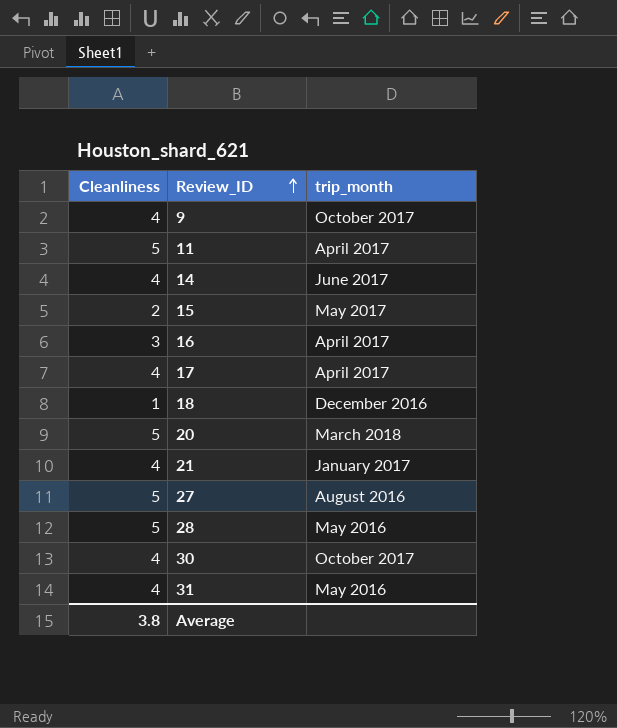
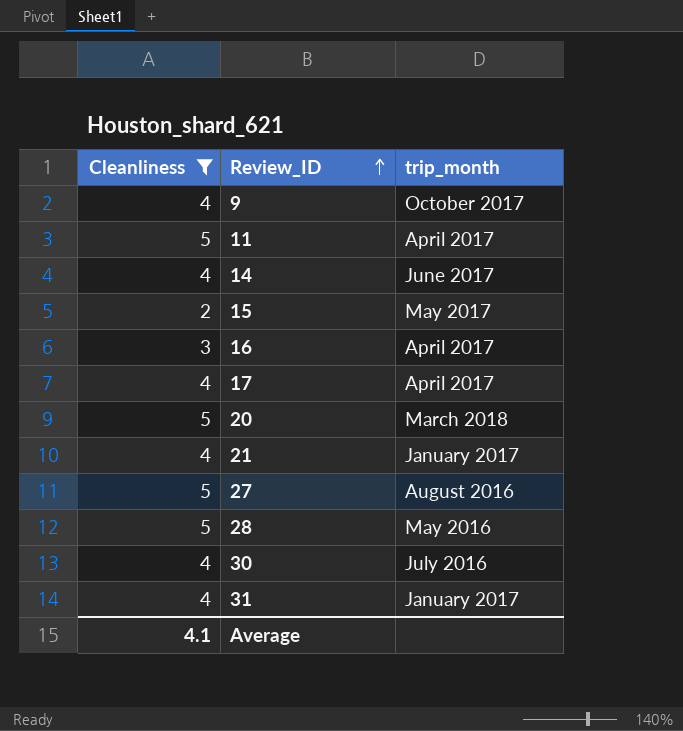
filter: none -> Cleanliness != 1
30 | trip_month: October 2017 -> July 2016
31 | trip_month: May 2016 -> January 2017
Average | Cleanliness: 3.8 -> 4.1

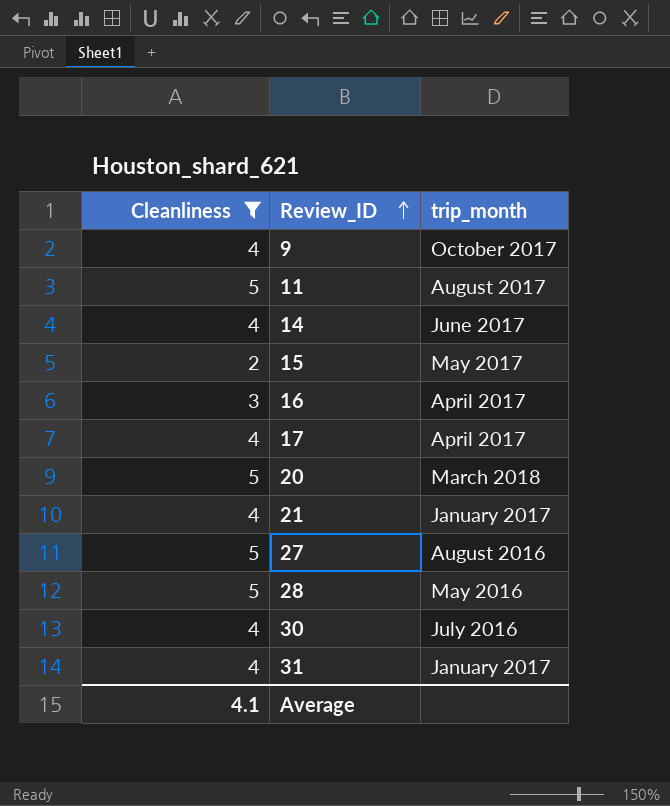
11 | trip_month: April 2017 -> August 2017

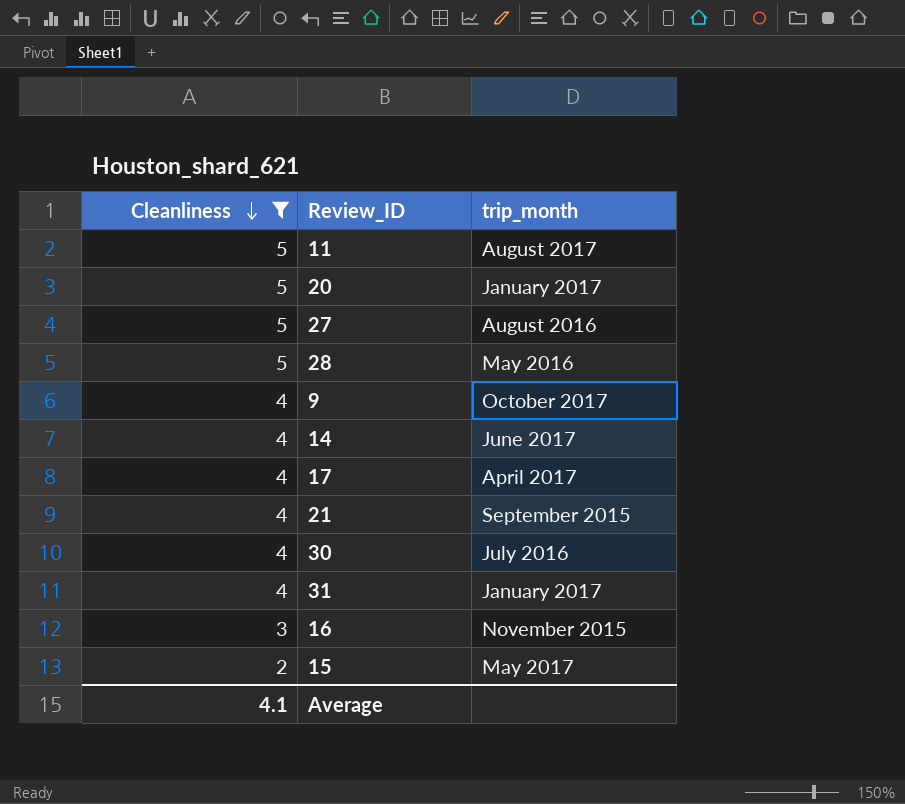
row order: Review_ID ascending -> Cleanliness descending
20 | trip_month: March 2018 -> January 2017
21 | trip_month: January 2017 -> September 2015
16 | trip_month: April 2017 -> November 2015

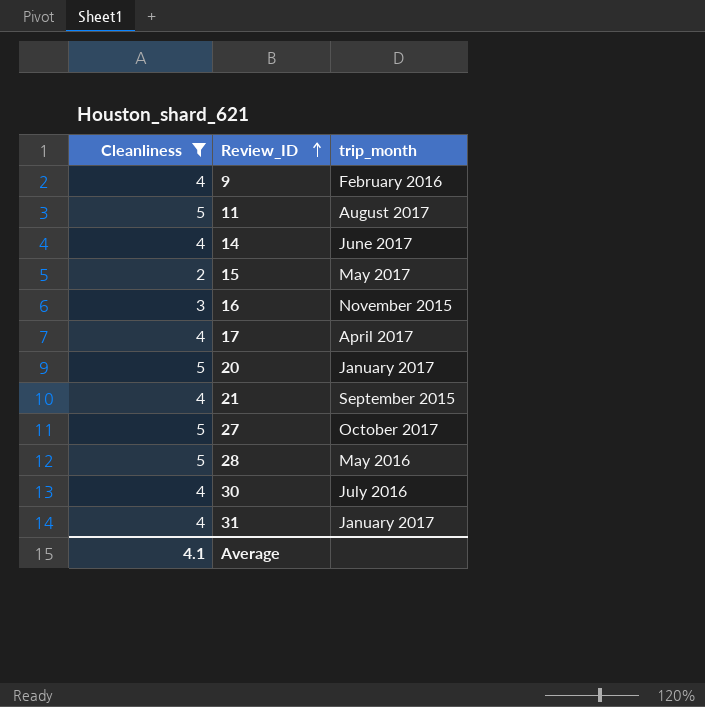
row order: Cleanliness descending -> Review_ID ascending
9 | trip_month: October 2017 -> February 2016
27 | trip_month: August 2016 -> October 2017

